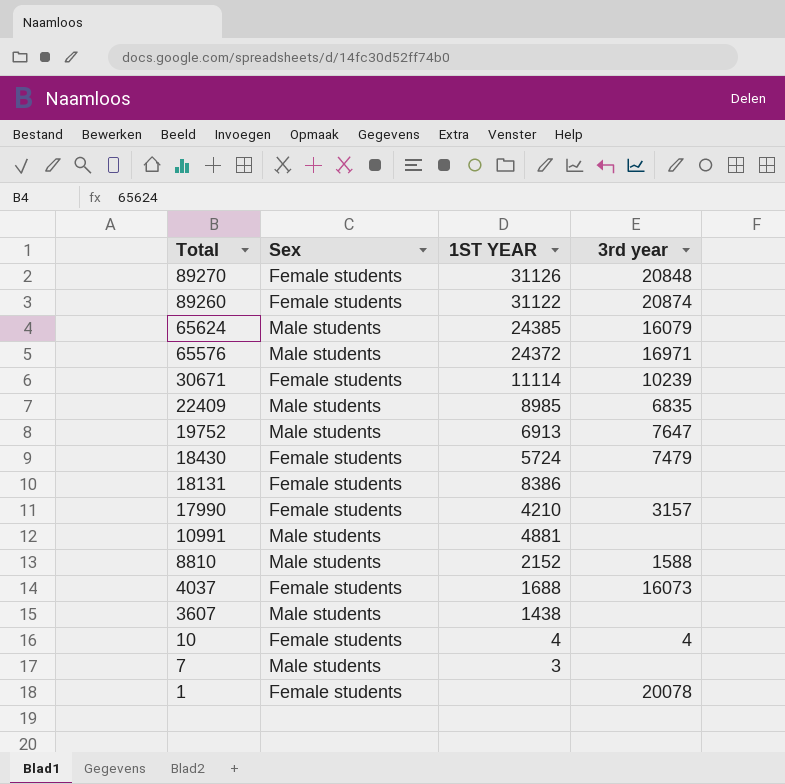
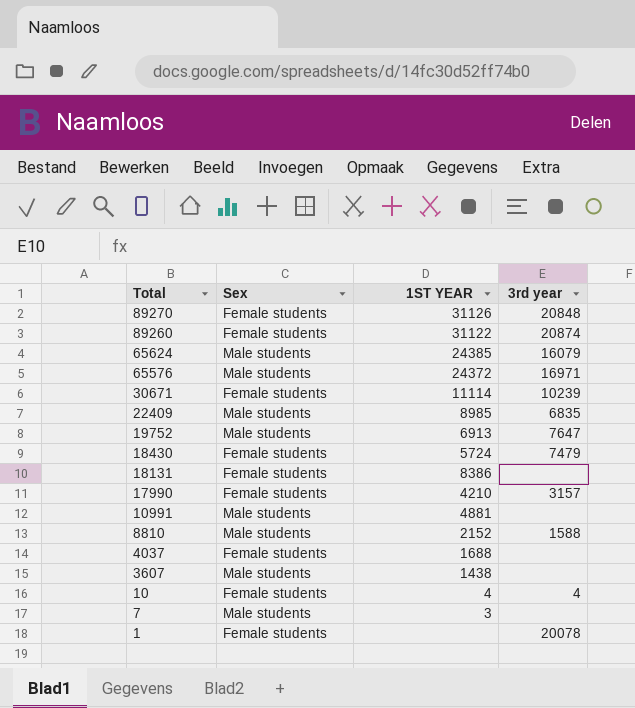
4037 | 3rd year: 16073 -> none

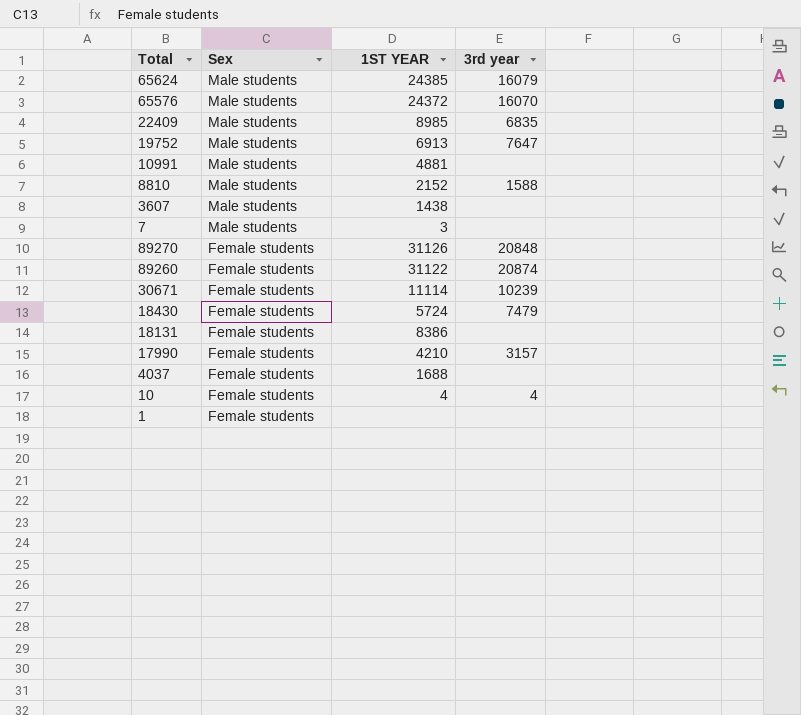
row order: Total descending -> Sex descending
65576 | 3rd year: 16971 -> 16070
1 | 3rd year: 20078 -> none

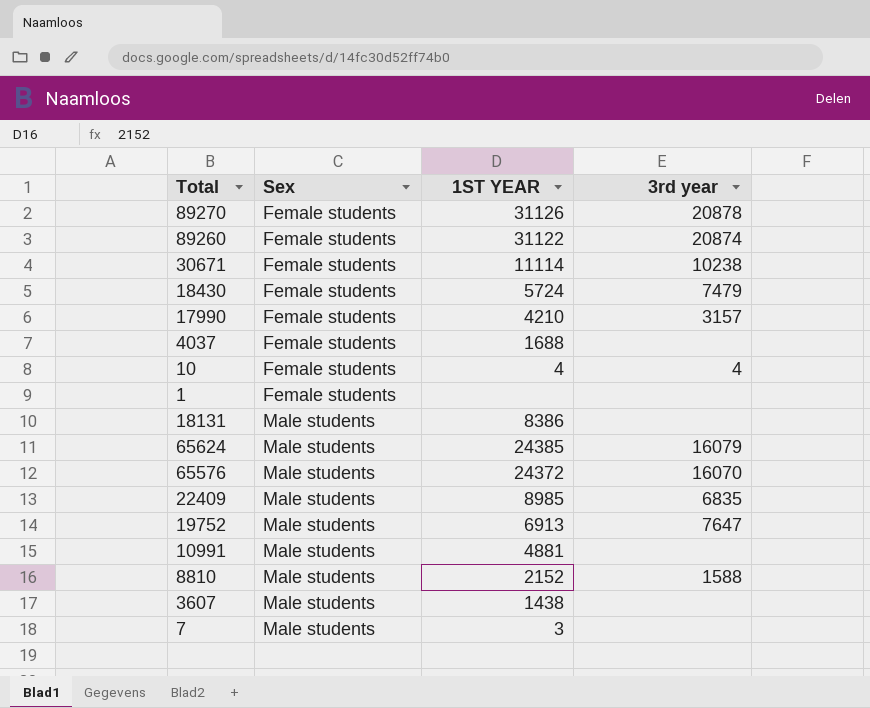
row order: Sex descending -> Sex ascending
89270 | 3rd year: 20848 -> 20878
30671 | 3rd year: 10239 -> 10238
18131 | Sex: Female students -> Male students

